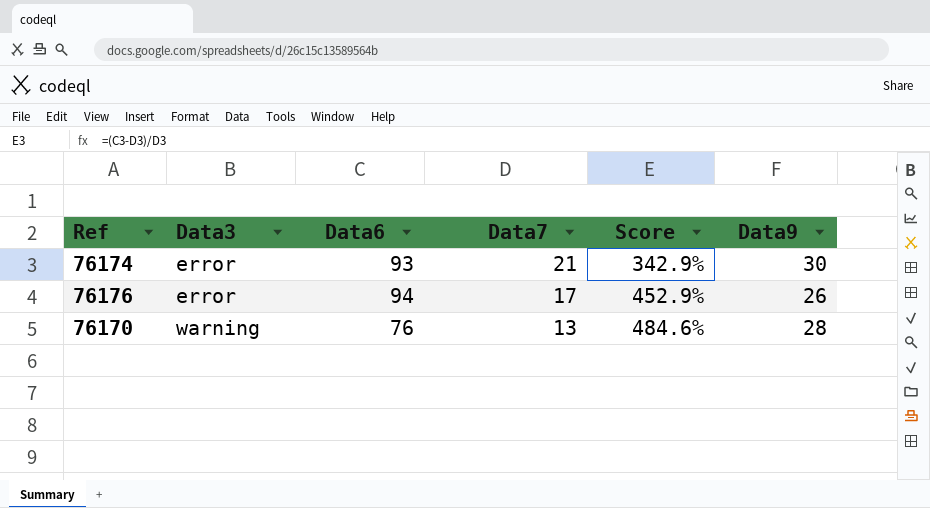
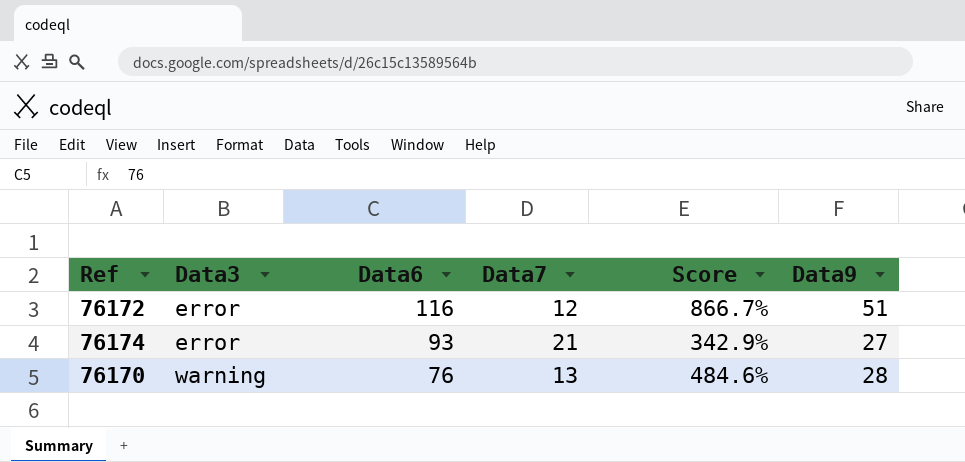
row 76176: error | 94 | 17 | 452.9% | 26 -> none
row 76172: none -> error | 116 | 12 | 866.7% | 51
76174 | Data9: 30 -> 27

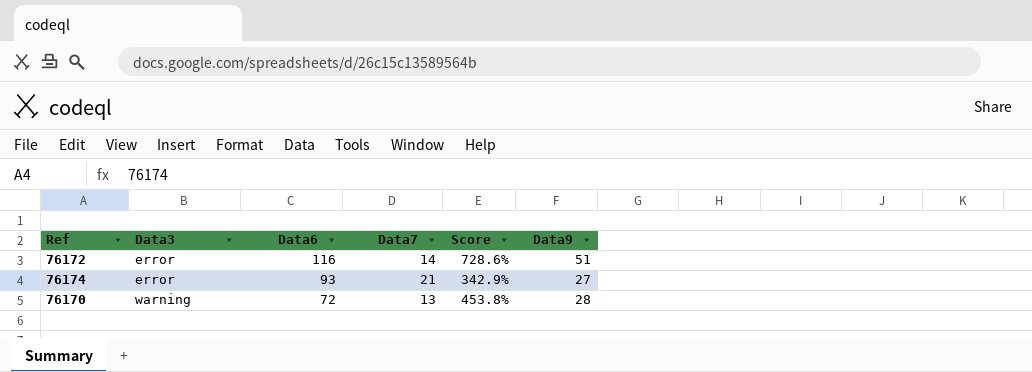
76172 | Data7: 12 -> 14
76172 | Score: 866.7% -> 728.6%
76170 | Data6: 76 -> 72
76170 | Score: 484.6% -> 453.8%

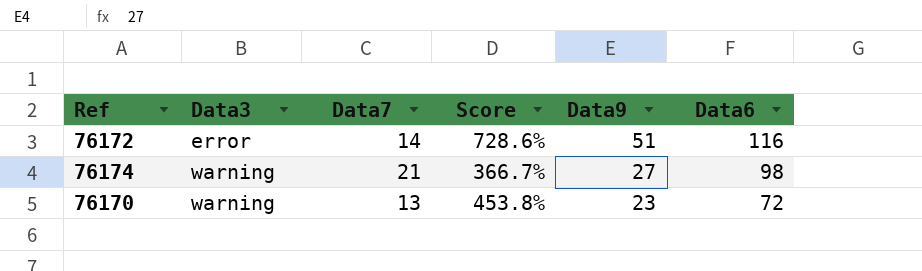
column Data6 | position: 3 -> 6
76174 | Data3: error -> warning
76174 | Score: 342.9% -> 366.7%
76174 | Data6: 93 -> 98
76170 | Data9: 28 -> 23

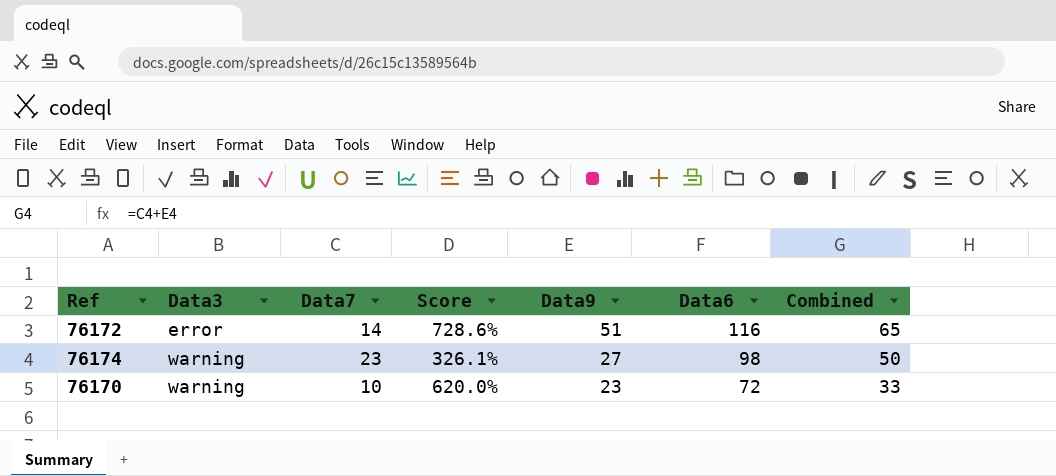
column Combined | formula: none -> [Data7] + [Data9]
76174 | Data7: 21 -> 23
76174 | Score: 366.7% -> 326.1%
76170 | Data7: 13 -> 10
76170 | Score: 453.8% -> 620.0%

